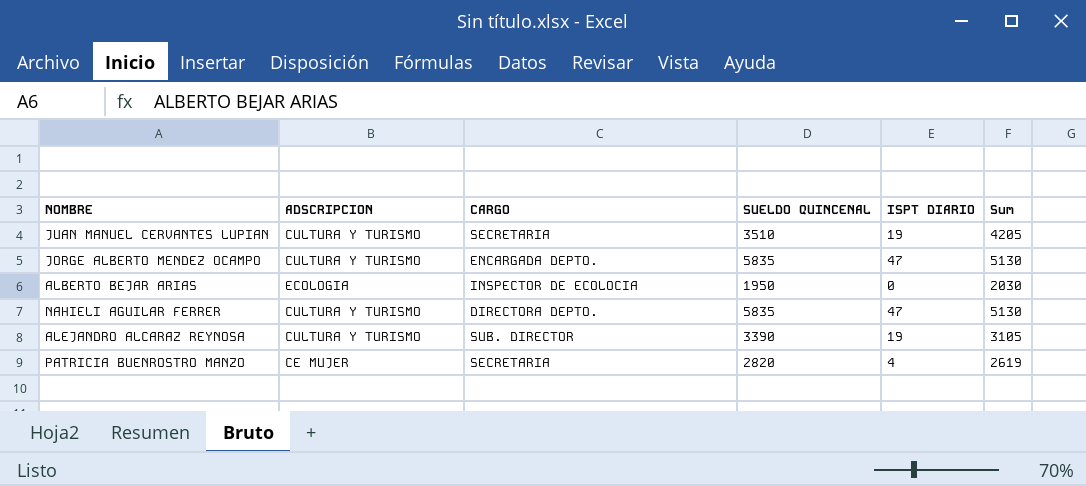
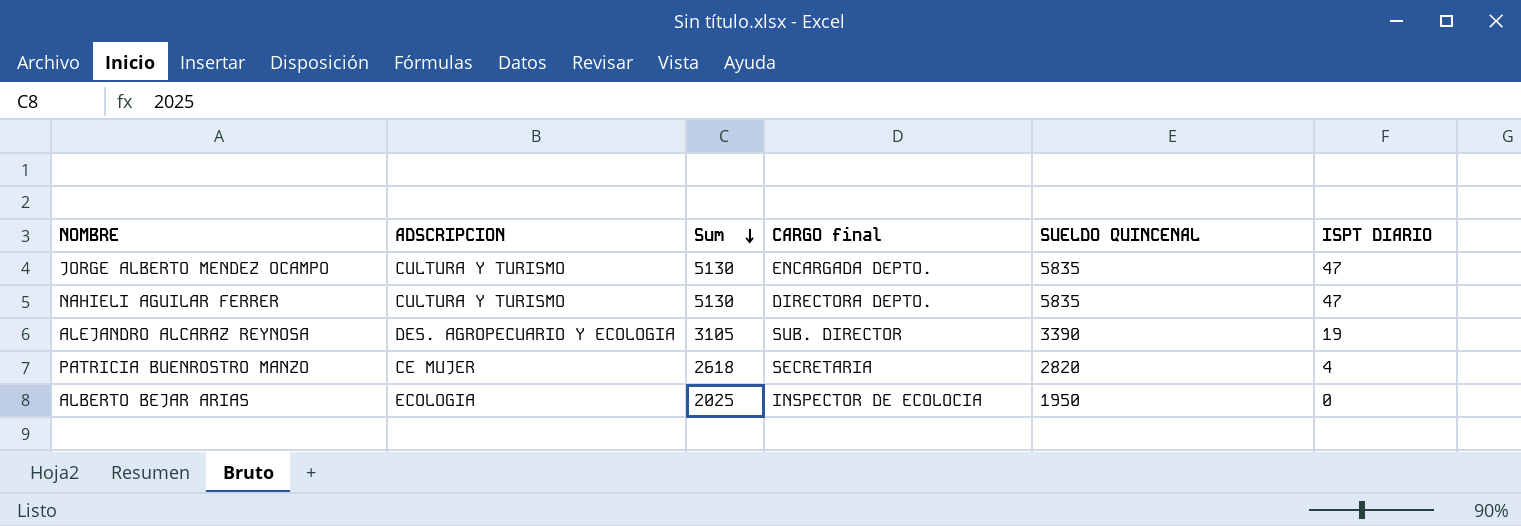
row order: none -> Sum descending
column Sum | position: 6 -> 3
column name: CARGO -> CARGO final
row JUAN MANUEL CERVANTES LUPIAN: CULTURA Y TURISMO | SECRETARIA | 3510 | 19 | 4205 -> none
ALEJANDRO ALCARAZ REYNOSA | ADSCRIPCION: CULTURA Y TURISMO -> DES. AGROPECUARIO Y ECOLOGIA
PATRICIA BUENROSTRO MANZO | Sum: 2619 -> 2618
ALBERTO BEJAR ARIAS | Sum: 2030 -> 2025

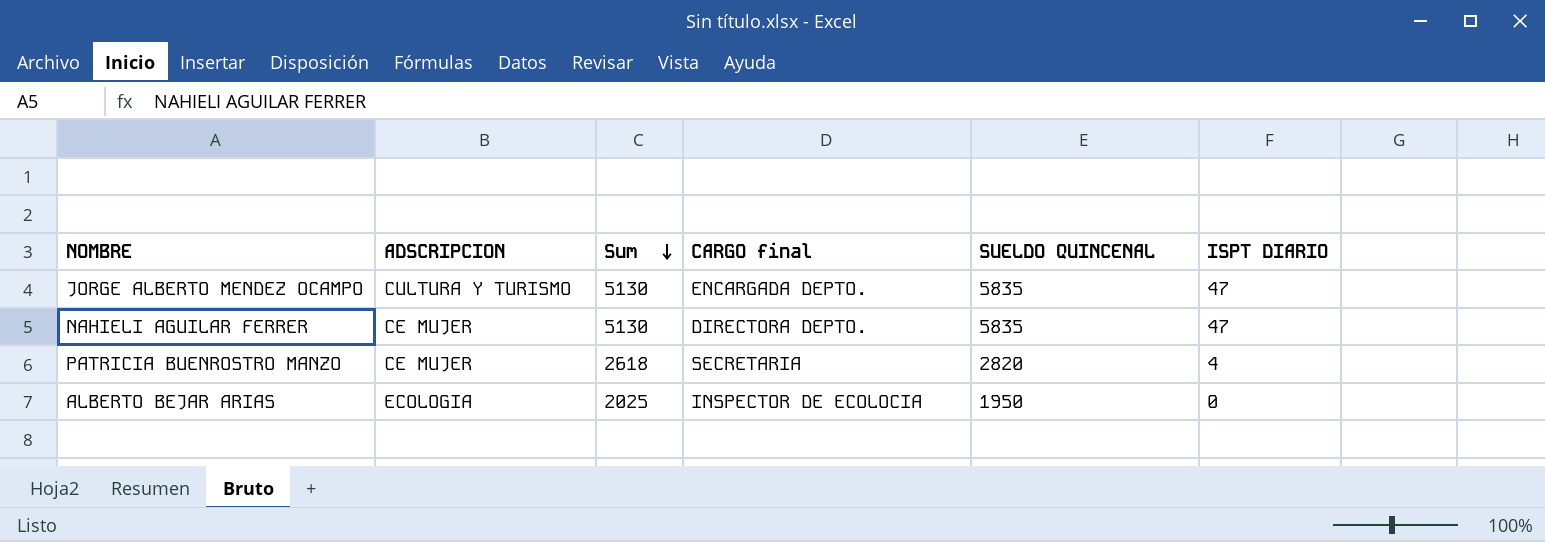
row ALEJANDRO ALCARAZ REYNOSA: DES. AGROPECUARIO Y ECOLOGIA | 3105 | SUB. DIRECTOR | 3390 | 19 -> none
NAHIELI AGUILAR FERRER | ADSCRIPCION: CULTURA Y TURISMO -> CE MUJER

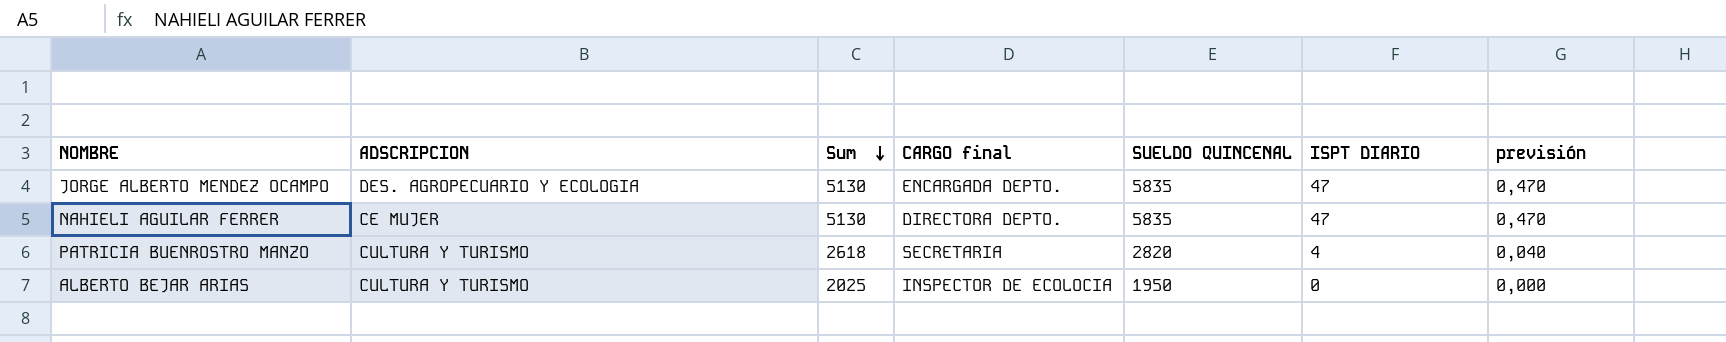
column previsión | formula: none -> [ISPT DIARIO] * 0,01
JORGE ALBERTO MENDEZ OCAMPO | ADSCRIPCION: CULTURA Y TURISMO -> DES. AGROPECUARIO Y ECOLOGIA
PATRICIA BUENROSTRO MANZO | ADSCRIPCION: CE MUJER -> CULTURA Y TURISMO
ALBERTO BEJAR ARIAS | ADSCRIPCION: ECOLOGIA -> CULTURA Y TURISMO

